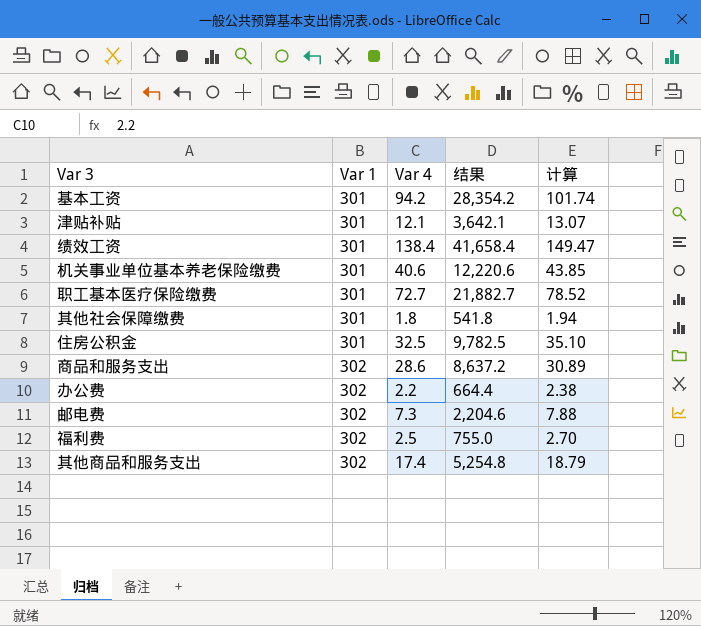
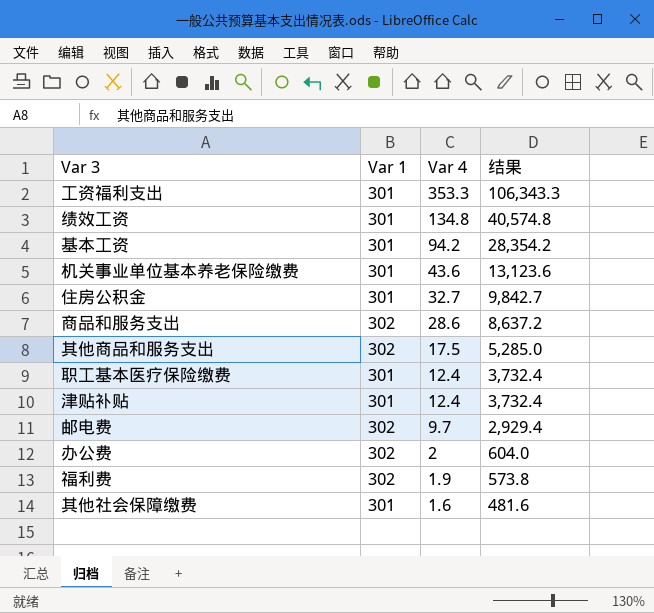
row order: Var 1 ascending -> Var 4 descending
column 计算 | formula: [Var 4] * 1.08 -> none
row 工资福利支出: none -> 301 | 353.3 | 106,343.3
绩效工资 | Var 4: 138.4 -> 134.8
绩效工资 | 结果: 41,658.4 -> 40,574.8
机关事业单位基本养老保险缴费 | Var 4: 40.6 -> 43.6
机关事业单位基本养老保险缴费 | 结果: 12,220.6 -> 13,123.6
住房公积金 | Var 4: 32.5 -> 32.7
住房公积金 | 结果: 9,782.5 -> 9,842.7
其他商品和服务支出 | Var 4: 17.4 -> 17.5
其他商品和服务支出 | 结果: 5,254.8 -> 5,285.0
职工基本医疗保险缴费 | Var 4: 72.7 -> 12.4
职工基本医疗保险缴费 | 结果: 21,882.7 -> 3,732.4
津贴补贴 | Var 4: 12.1 -> 12.4
津贴补贴 | 结果: 3,642.1 -> 3,732.4
邮电费 | Var 4: 7.3 -> 9.7
邮电费 | 结果: 2,204.6 -> 2,929.4
办公费 | Var 4: 2.2 -> 2
办公费 | 结果: 664.4 -> 604.0
福利费 | Var 4: 2.5 -> 1.9
福利费 | 结果: 755.0 -> 573.8
其他社会保障缴费 | Var 4: 1.8 -> 1.6
其他社会保障缴费 | 结果: 541.8 -> 481.6

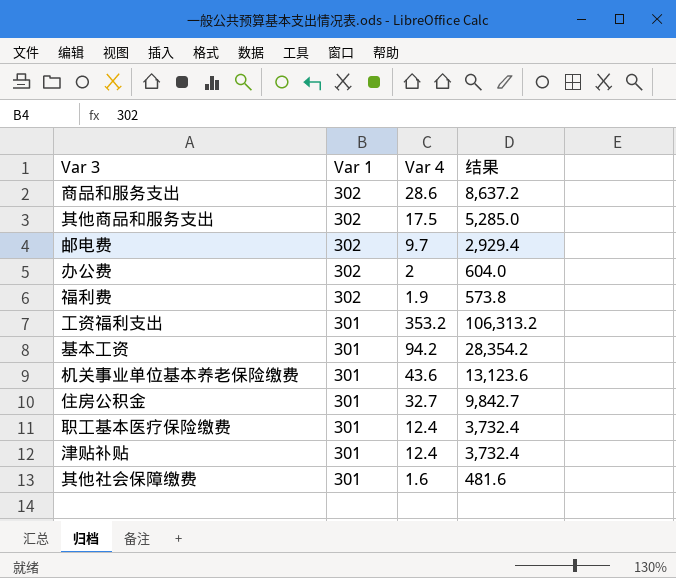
row order: Var 4 descending -> Var 1 descending
row 绩效工资: 301 | 134.8 | 40,574.8 -> none
工资福利支出 | Var 4: 353.3 -> 353.2
工资福利支出 | 结果: 106,343.3 -> 106,313.2

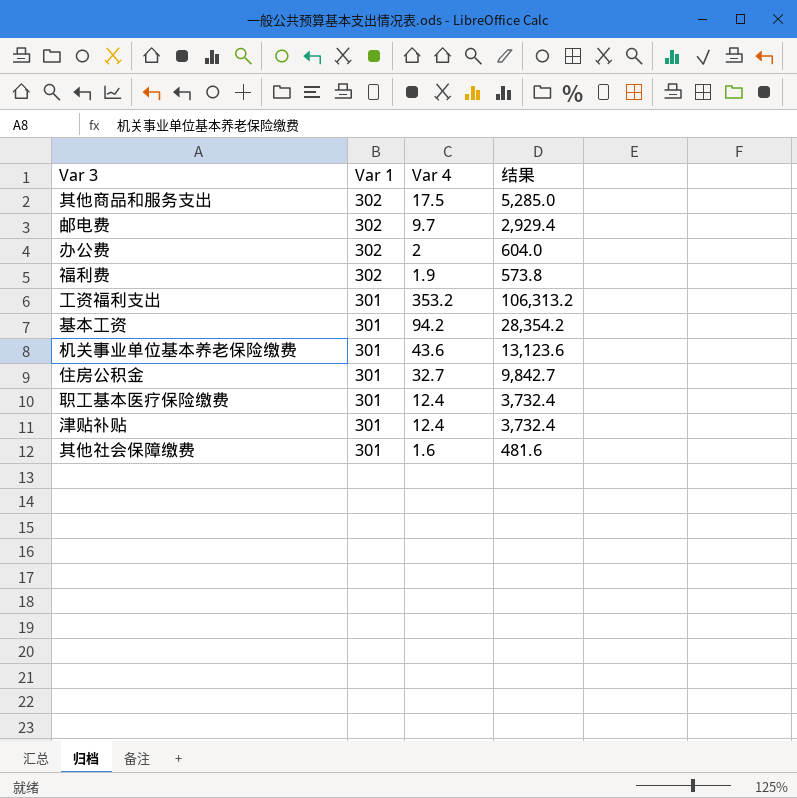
row 商品和服务支出: 302 | 28.6 | 8,637.2 -> none

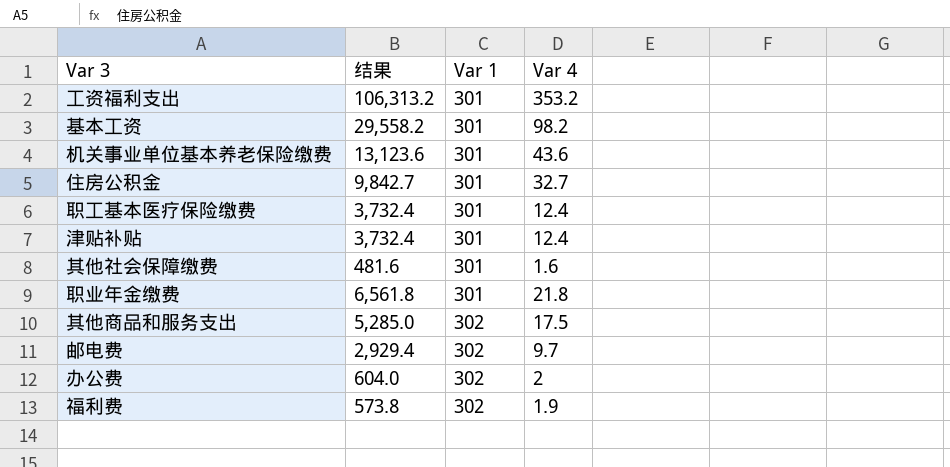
row order: Var 1 descending -> Var 1 ascending
column 结果 | position: 4 -> 2
基本工资 | 结果: 28,354.2 -> 29,558.2
基本工资 | Var 4: 94.2 -> 98.2
row 职业年金缴费: none -> 6,561.8 | 301 | 21.8

